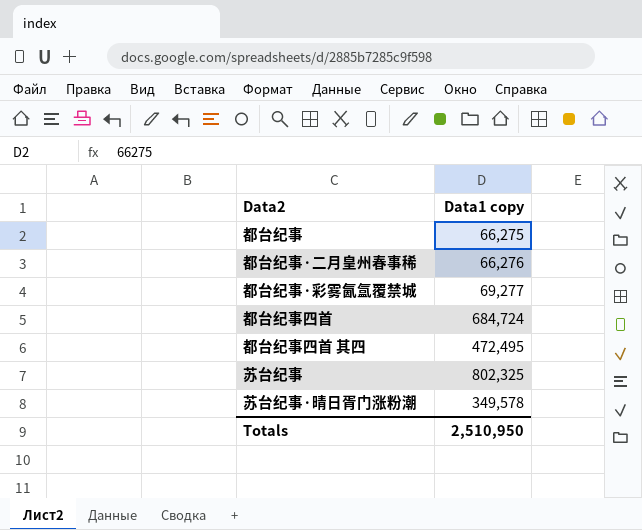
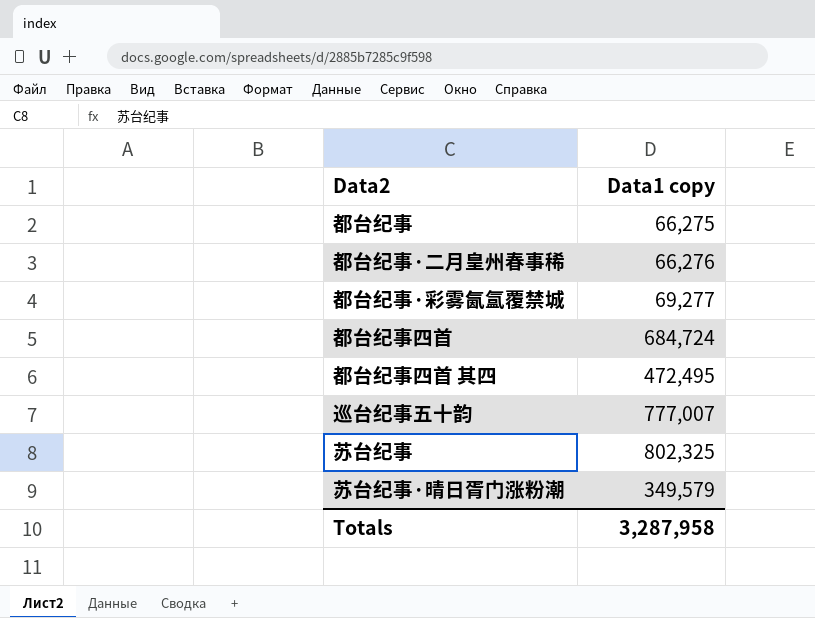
row 巡台纪事五十韵: none -> 777,007
苏台纪事·晴日胥门涨粉潮 | Data1 copy: 349,578 -> 349,579
Totals | Data1 copy: 2,510,950 -> 3,287,958

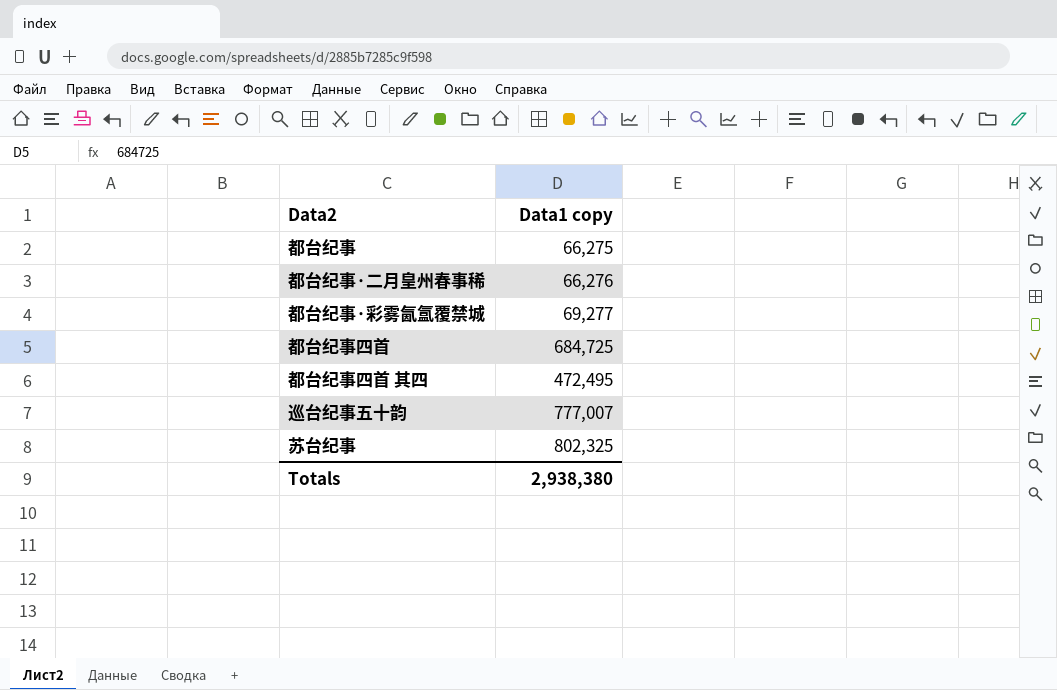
row 苏台纪事·晴日胥门涨粉潮: 349,579 -> none
都台纪事四首 | Data1 copy: 684,724 -> 684,725
Totals | Data1 copy: 3,287,958 -> 2,938,380

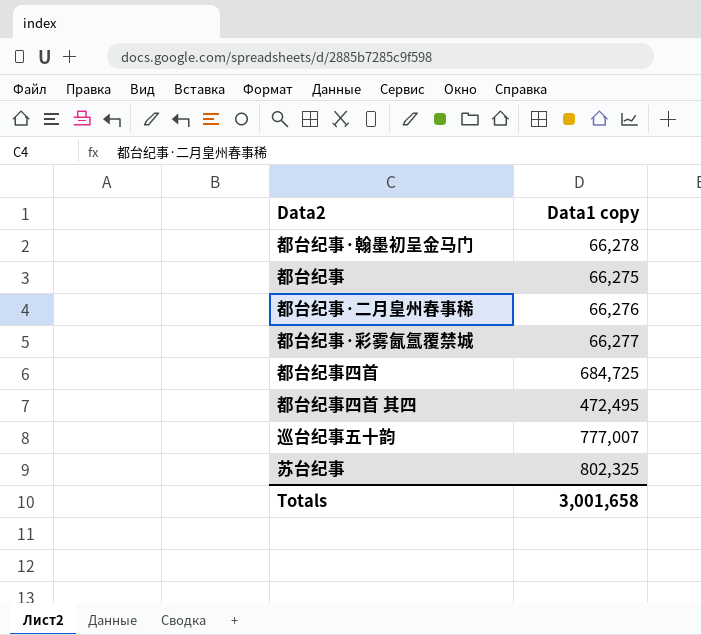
row 都台纪事·翰墨初呈金马门: none -> 66,278
都台纪事·彩雾氤氲覆禁城 | Data1 copy: 69,277 -> 66,277
Totals | Data1 copy: 2,938,380 -> 3,001,658

